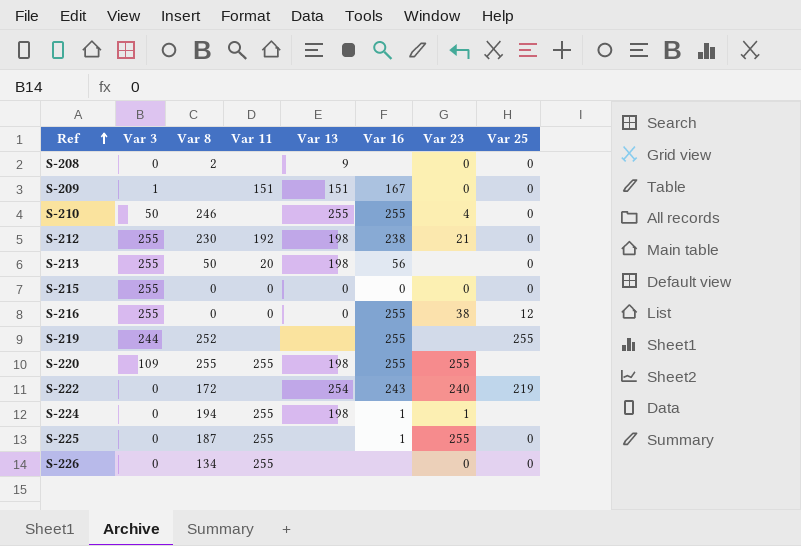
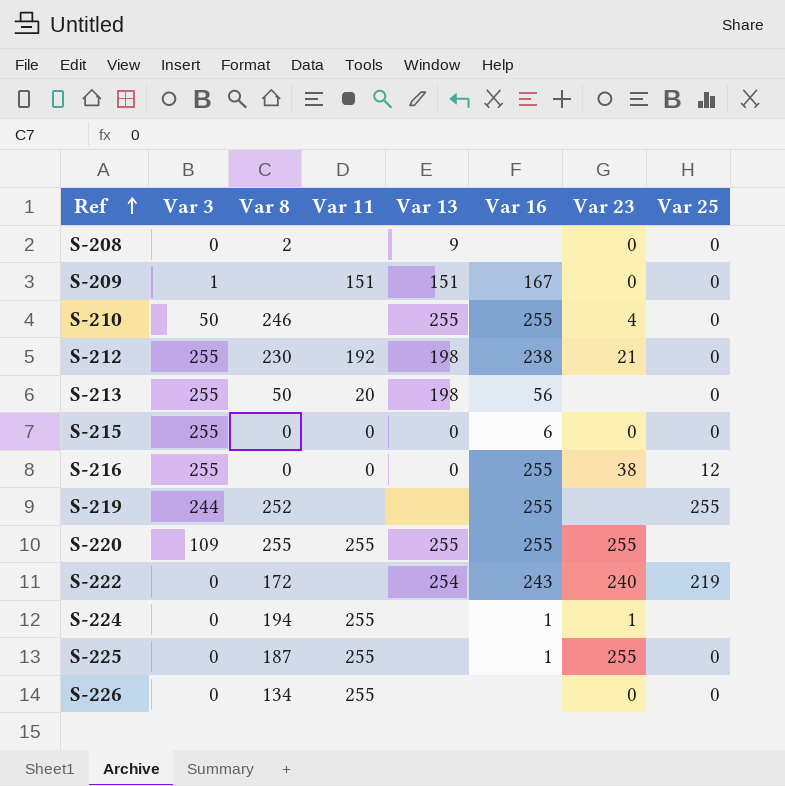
S-215 | Var 16: 0 -> 6
S-220 | Var 13: 198 -> 255
S-224 | Var 13: 198 -> none

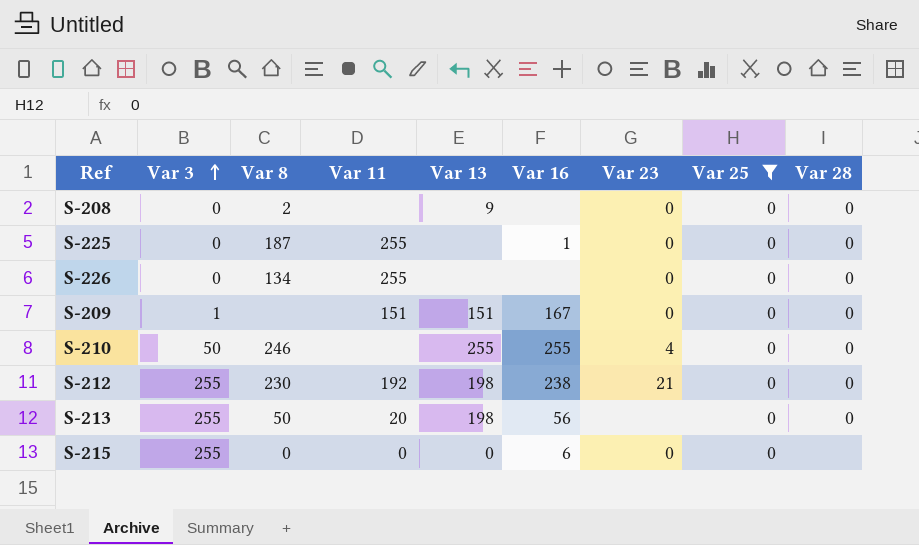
filter: none -> Var 25 = 0
row order: Ref ascending -> Var 3 ascending
column Var 28 | position: none -> 9
S-225 | Var 23: 255 -> 0

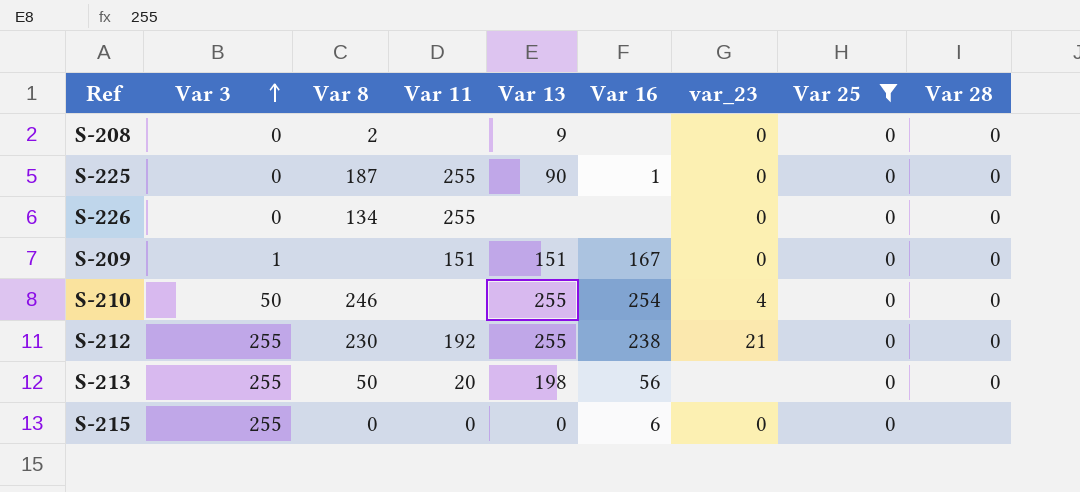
column name: Var 23 -> var_23
S-225 | Var 13: none -> 90
S-210 | Var 16: 255 -> 254
S-212 | Var 13: 198 -> 255

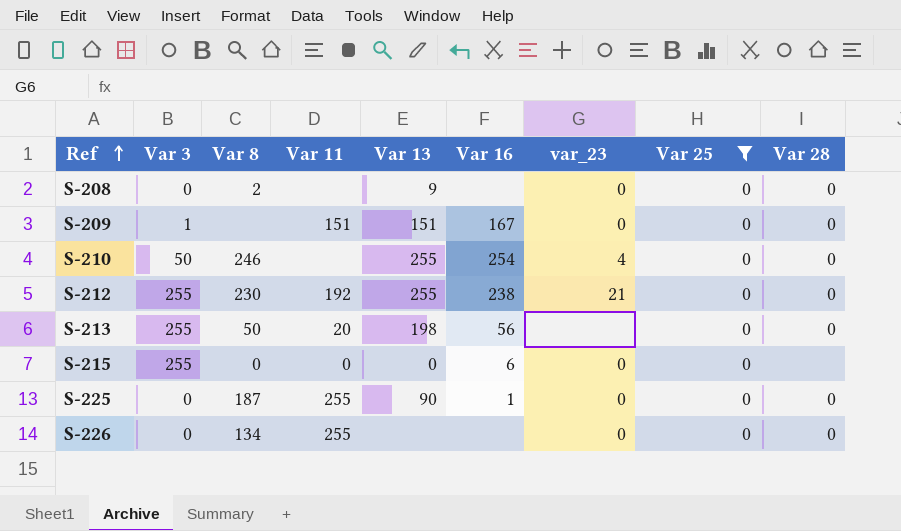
row order: Var 3 ascending -> Ref ascending

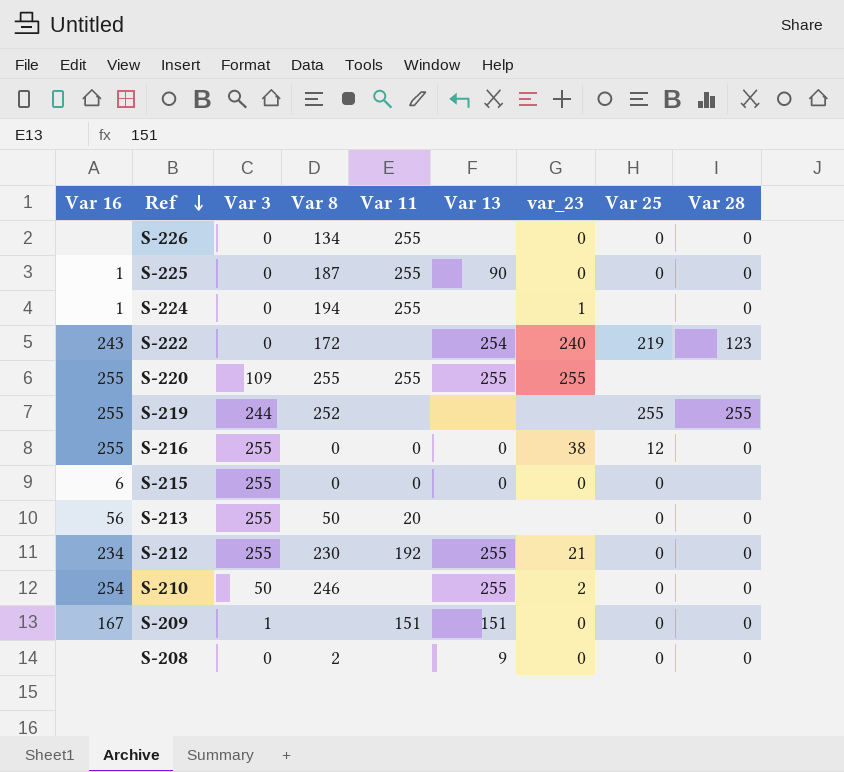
filter: Var 25 = 0 -> none
row order: Ref ascending -> Ref descending
column Var 16 | position: 6 -> 1
S-213 | Var 13: 198 -> none
S-212 | Var 16: 238 -> 234
S-210 | var_23: 4 -> 2

